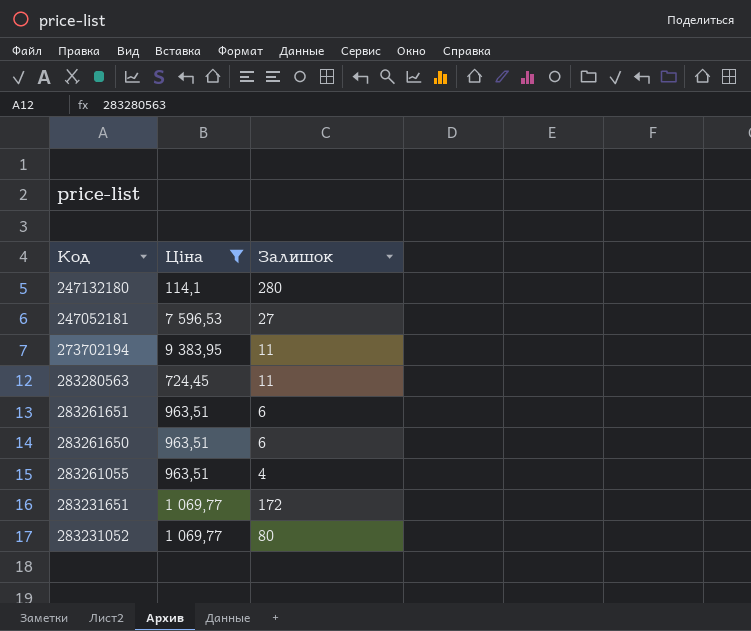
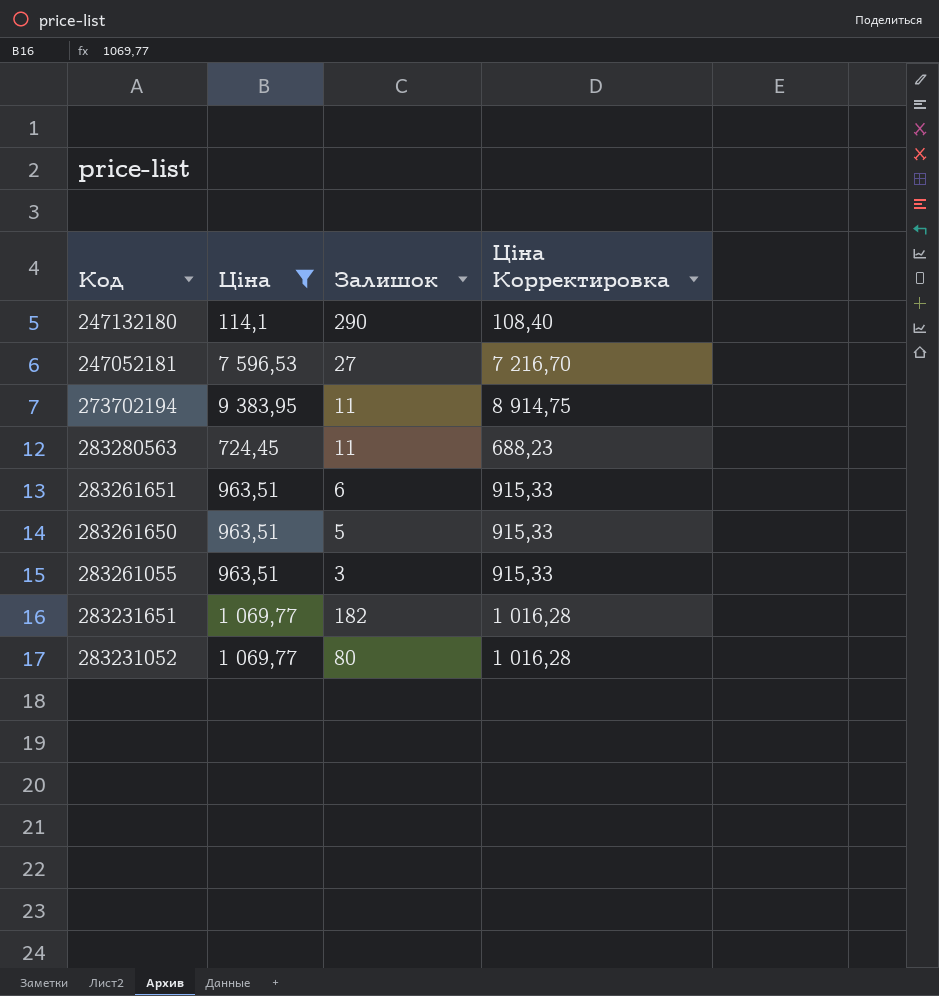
column Ціна Корректировка | formula: none -> [Ціна] * 0,95
247132180 | Залишок: 280 -> 290
283261650 | Залишок: 6 -> 5
283261055 | Залишок: 4 -> 3
283231651 | Залишок: 172 -> 182

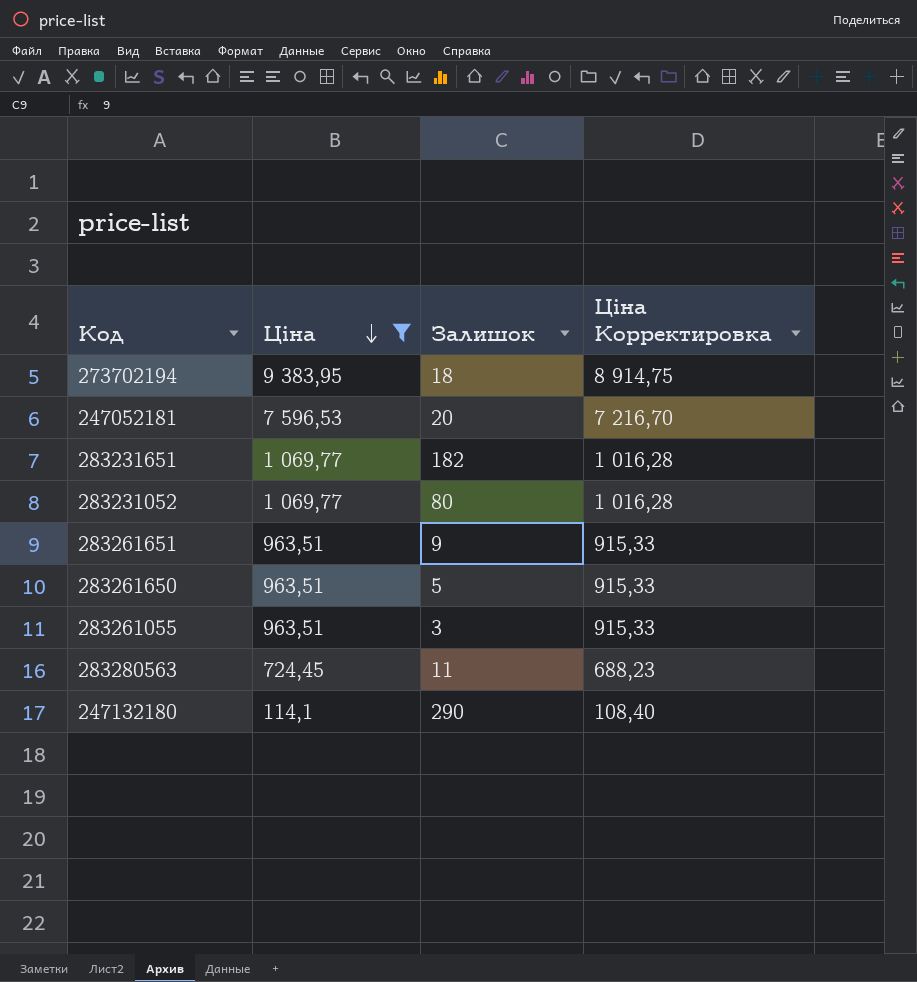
row order: none -> Ціна descending
273702194 | Залишок: 11 -> 18
247052181 | Залишок: 27 -> 20
283261651 | Залишок: 6 -> 9

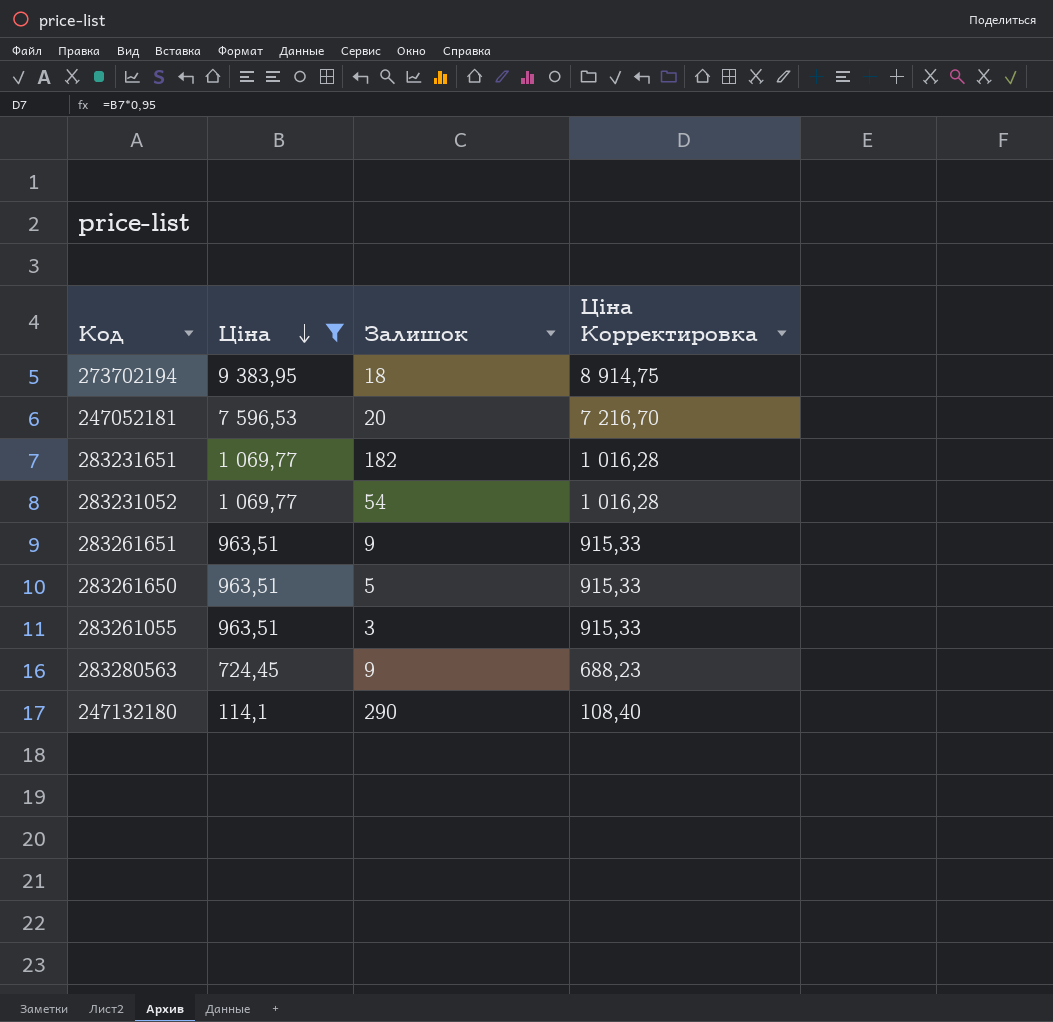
283231052 | Залишок: 80 -> 54
283280563 | Залишок: 11 -> 9

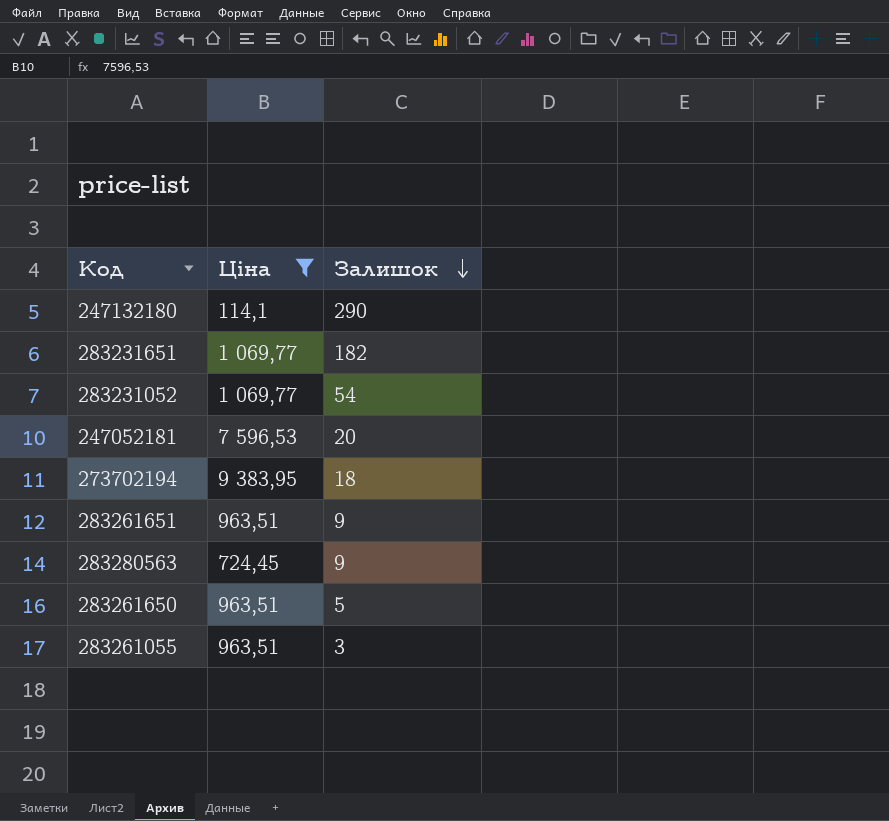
row order: Ціна descending -> Залишок descending
column Ціна Корректировка | formula: [Ціна] * 0,95 -> none

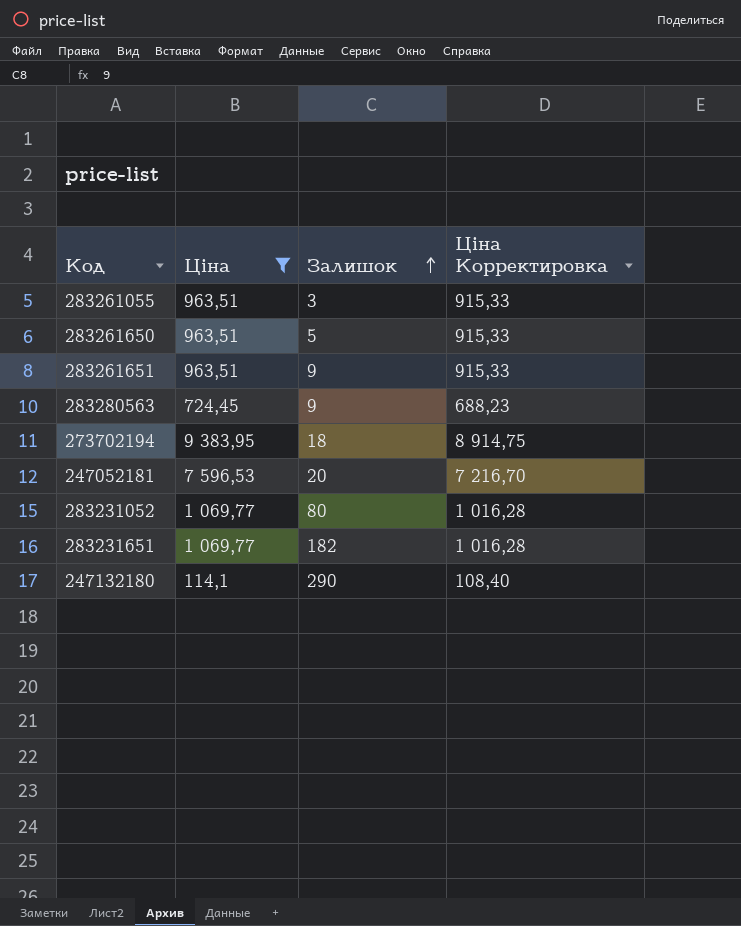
row order: Залишок descending -> Залишок ascending
column Ціна Корректировка | formula: none -> [Ціна] * 0,95
283231052 | Залишок: 54 -> 80

